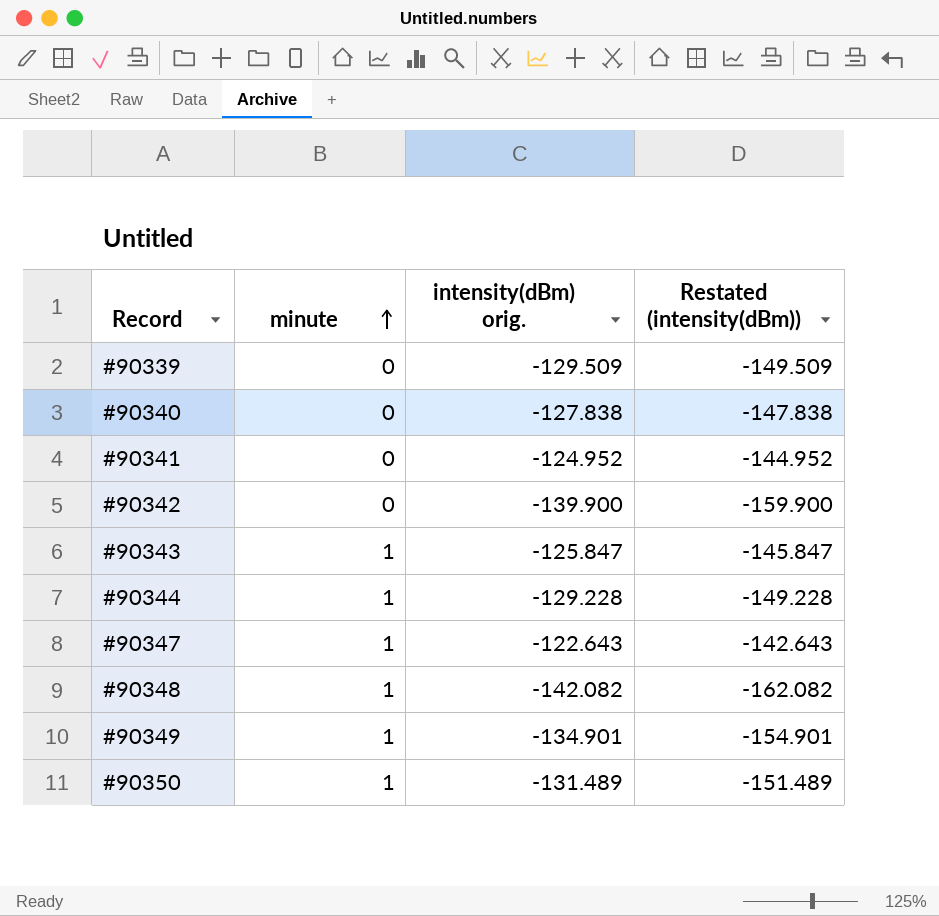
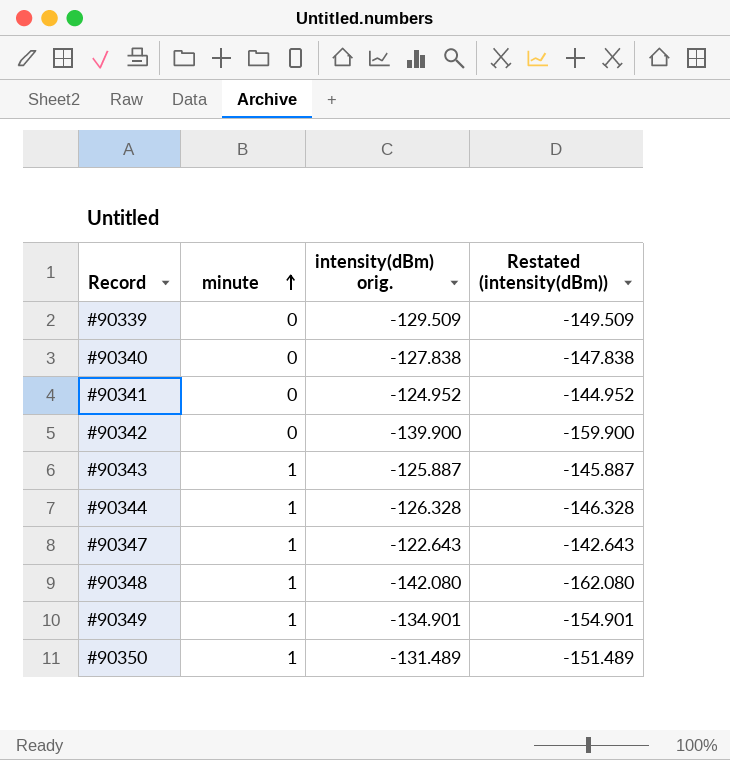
#90343 | intensity(dBm) orig.: -125.847 -> -125.887
#90343 | Restated (intensity(dBm)): -145.847 -> -145.887
#90344 | intensity(dBm) orig.: -129.228 -> -126.328
#90344 | Restated (intensity(dBm)): -149.228 -> -146.328
#90348 | intensity(dBm) orig.: -142.082 -> -142.080
#90348 | Restated (intensity(dBm)): -162.082 -> -162.080

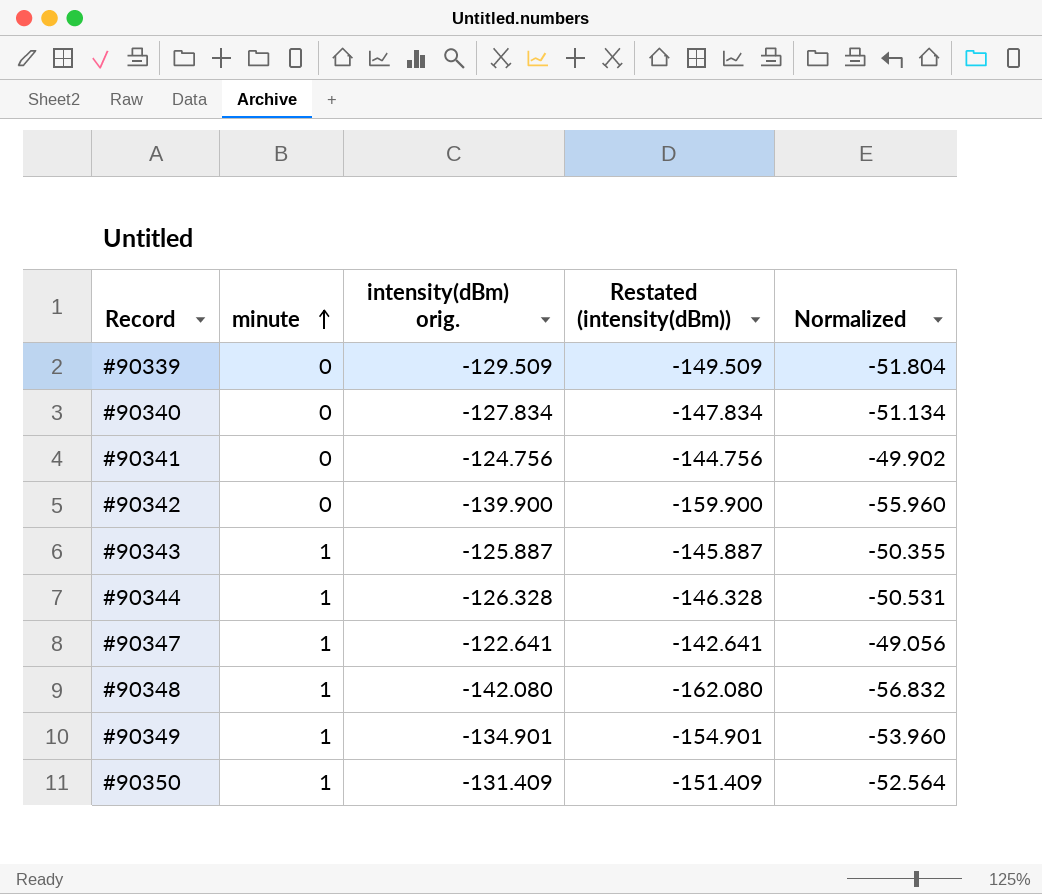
column Normalized | formula: none -> [intensity(dBm) orig.] * 0.4
#90340 | intensity(dBm) orig.: -127.838 -> -127.834
#90340 | Restated (intensity(dBm)): -147.838 -> -147.834
#90341 | intensity(dBm) orig.: -124.952 -> -124.756
#90341 | Restated (intensity(dBm)): -144.952 -> -144.756
#90347 | intensity(dBm) orig.: -122.643 -> -122.641
#90347 | Restated (intensity(dBm)): -142.643 -> -142.641
#90350 | intensity(dBm) orig.: -131.489 -> -131.409
#90350 | Restated (intensity(dBm)): -151.489 -> -151.409

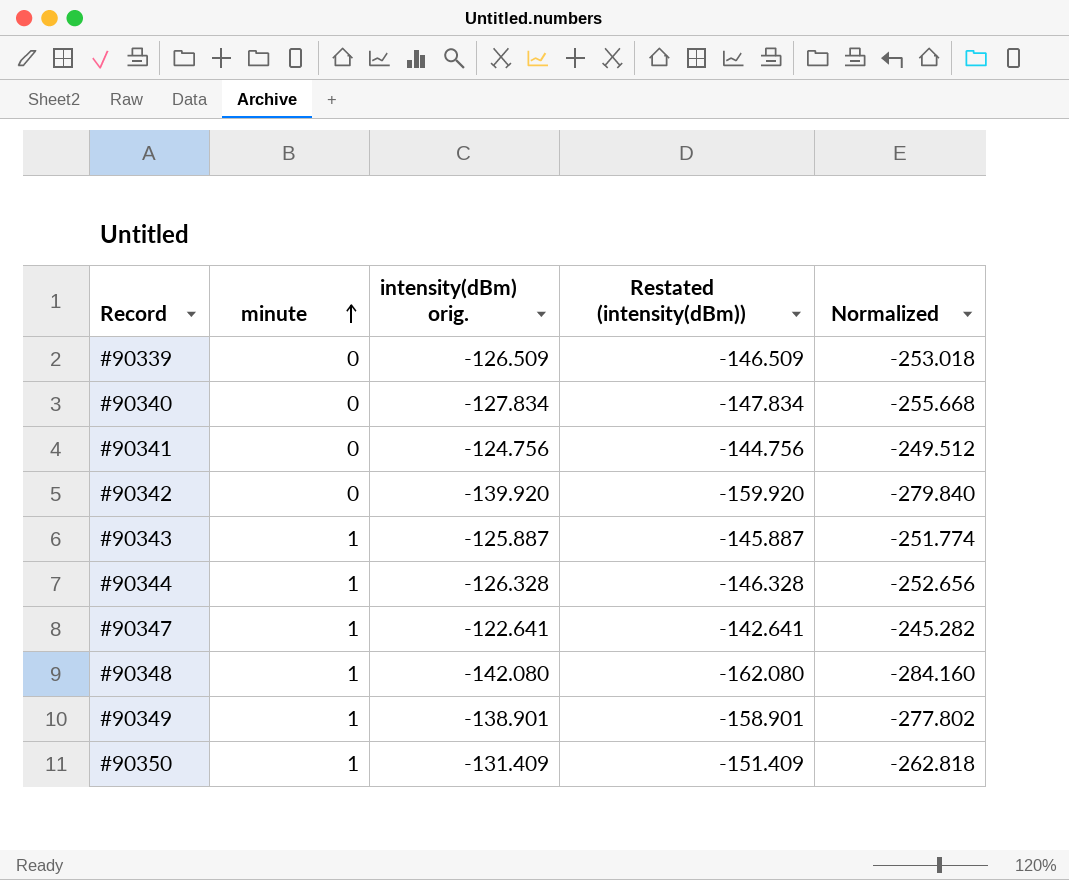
column Normalized | formula: [intensity(dBm) orig.] * 0.4 -> [intensity(dBm) orig.] * 2
#90339 | intensity(dBm) orig.: -129.509 -> -126.509
#90339 | Restated (intensity(dBm)): -149.509 -> -146.509
#90342 | intensity(dBm) orig.: -139.900 -> -139.920
#90342 | Restated (intensity(dBm)): -159.900 -> -159.920
#90349 | intensity(dBm) orig.: -134.901 -> -138.901
#90349 | Restated (intensity(dBm)): -154.901 -> -158.901

